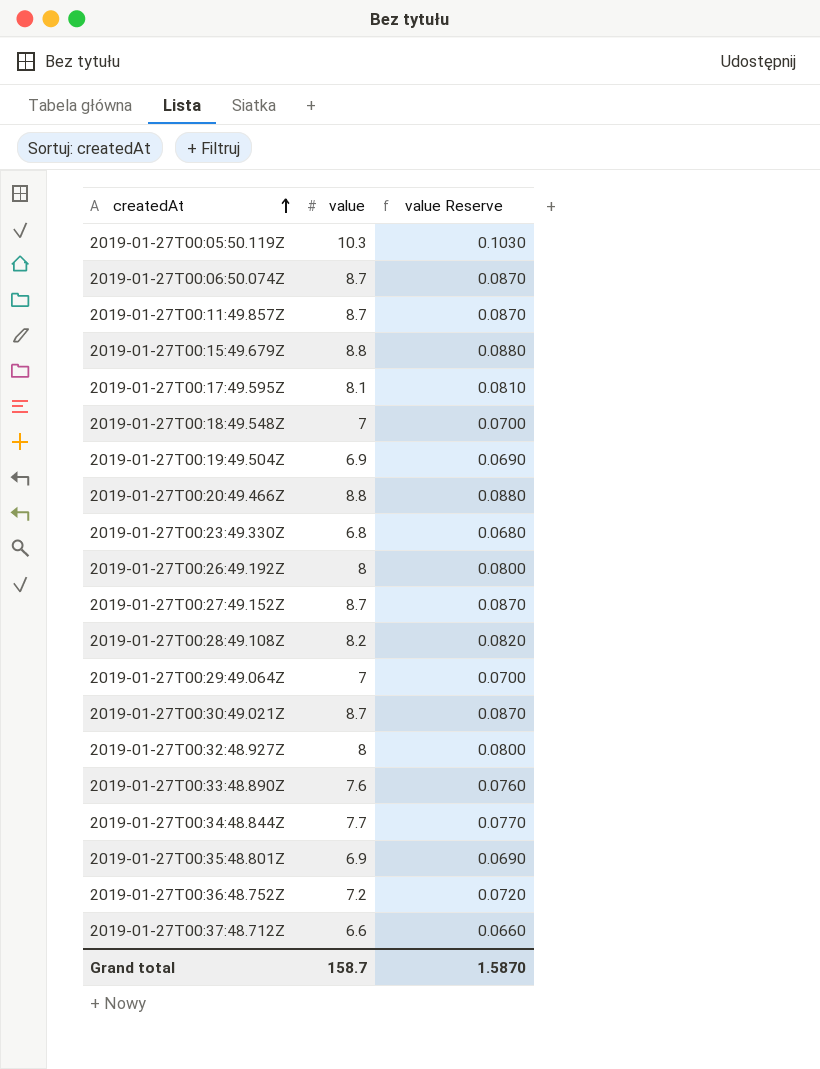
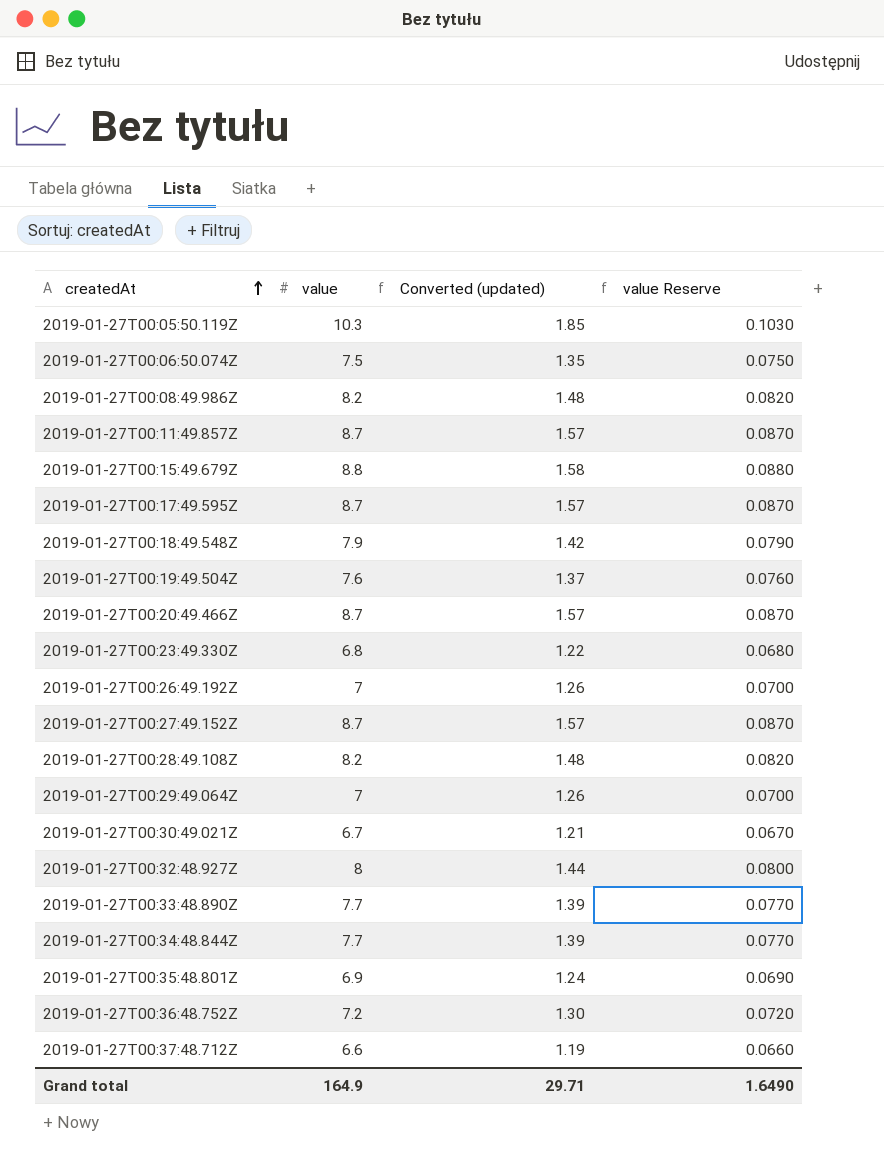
column Converted (updated) | formula: none -> [value] * 0.18
2019-01-27T00:06:50.074Z | value: 8.7 -> 7.5
2019-01-27T00:06:50.074Z | value Reserve: 0.0870 -> 0.0750
row 2019-01-27T00:08:49.986Z: none -> 8.2 | 1.48 | 0.0820
2019-01-27T00:17:49.595Z | value: 8.1 -> 8.7
2019-01-27T00:17:49.595Z | value Reserve: 0.0810 -> 0.0870
2019-01-27T00:18:49.548Z | value: 7 -> 7.9
2019-01-27T00:18:49.548Z | value Reserve: 0.0700 -> 0.0790
2019-01-27T00:19:49.504Z | value: 6.9 -> 7.6
2019-01-27T00:19:49.504Z | value Reserve: 0.0690 -> 0.0760
2019-01-27T00:20:49.466Z | value: 8.8 -> 8.7
2019-01-27T00:20:49.466Z | value Reserve: 0.0880 -> 0.0870
2019-01-27T00:26:49.192Z | value: 8 -> 7
2019-01-27T00:26:49.192Z | value Reserve: 0.0800 -> 0.0700
2019-01-27T00:30:49.021Z | value: 8.7 -> 6.7
2019-01-27T00:30:49.021Z | value Reserve: 0.0870 -> 0.0670
2019-01-27T00:33:48.890Z | value: 7.6 -> 7.7
2019-01-27T00:33:48.890Z | value Reserve: 0.0760 -> 0.0770
Grand total | value: 158.7 -> 164.9
Grand total | value Reserve: 1.5870 -> 1.6490

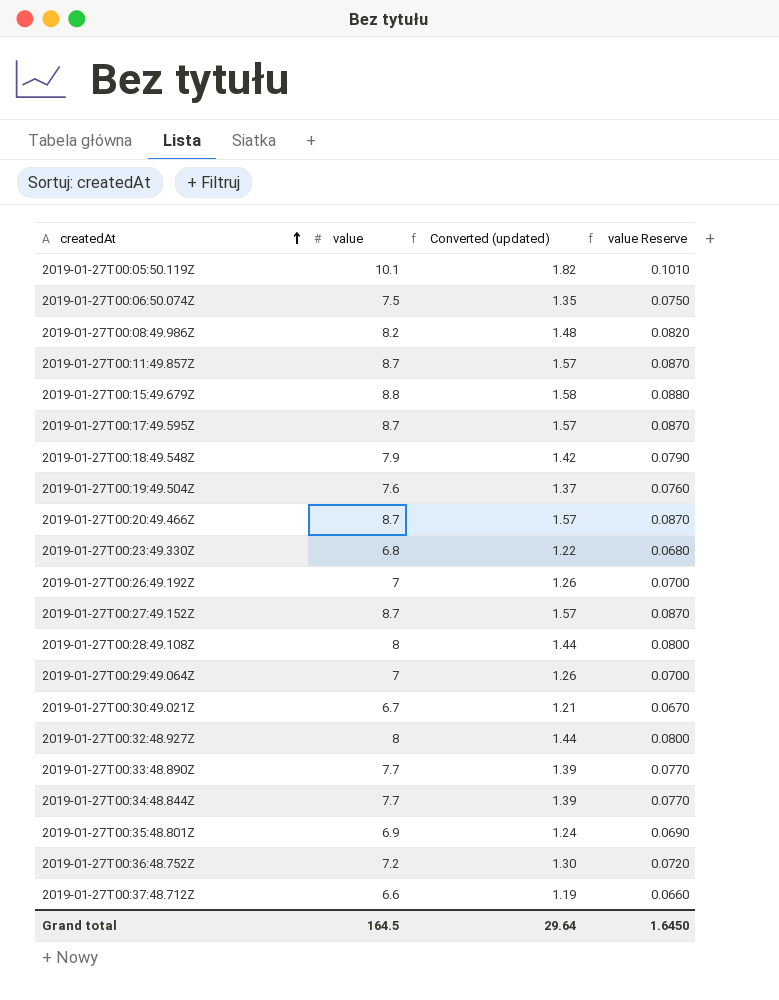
2019-01-27T00:05:50.119Z | value: 10.3 -> 10.1
2019-01-27T00:05:50.119Z | Converted (updated): 1.85 -> 1.82
2019-01-27T00:05:50.119Z | value Reserve: 0.1030 -> 0.1010
2019-01-27T00:28:49.108Z | value: 8.2 -> 8
2019-01-27T00:28:49.108Z | Converted (updated): 1.48 -> 1.44
2019-01-27T00:28:49.108Z | value Reserve: 0.0820 -> 0.0800
Grand total | value: 164.9 -> 164.5
Grand total | Converted (updated): 29.71 -> 29.64
Grand total | value Reserve: 1.6490 -> 1.6450

